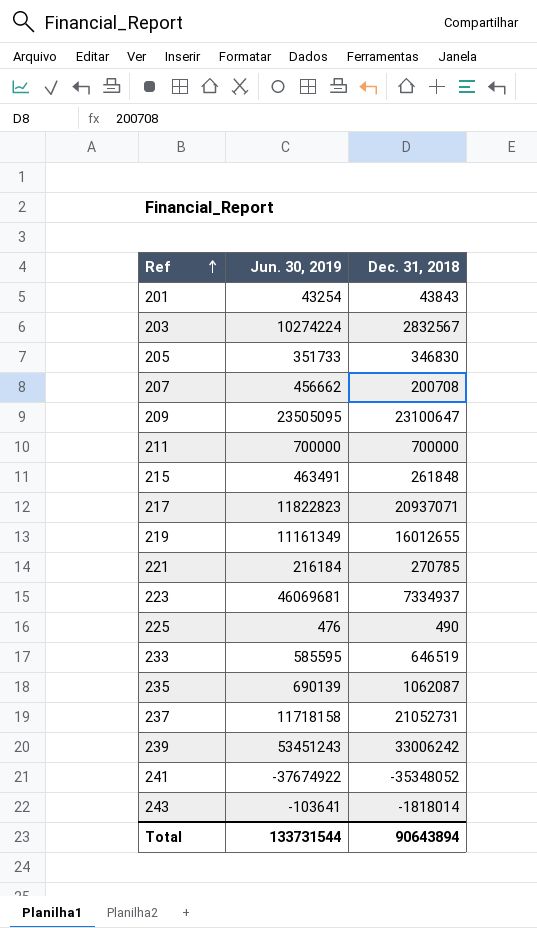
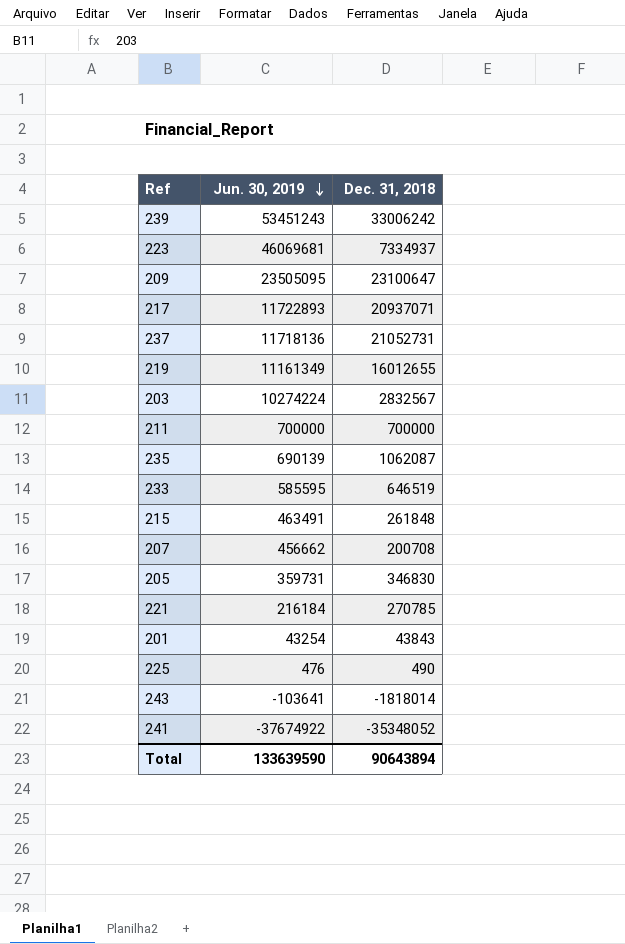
row order: Ref ascending -> Jun. 30, 2019 descending
217 | Jun. 30, 2019: 11822823 -> 11722893
237 | Jun. 30, 2019: 11718158 -> 11718136
205 | Jun. 30, 2019: 351733 -> 359731
Total | Jun. 30, 2019: 133731544 -> 133639590

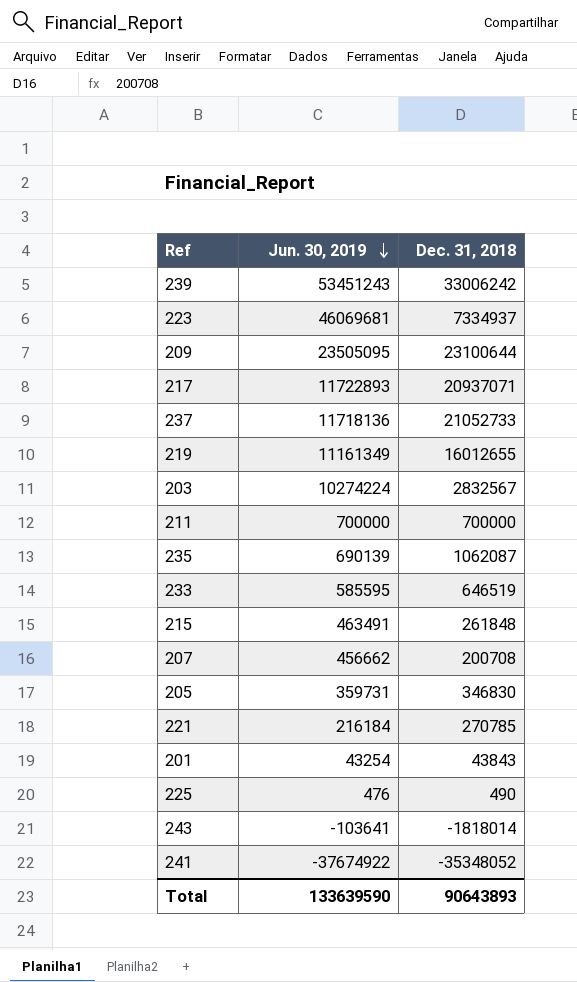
209 | Dec. 31, 2018: 23100647 -> 23100644
237 | Dec. 31, 2018: 21052731 -> 21052733
Total | Dec. 31, 2018: 90643894 -> 90643893

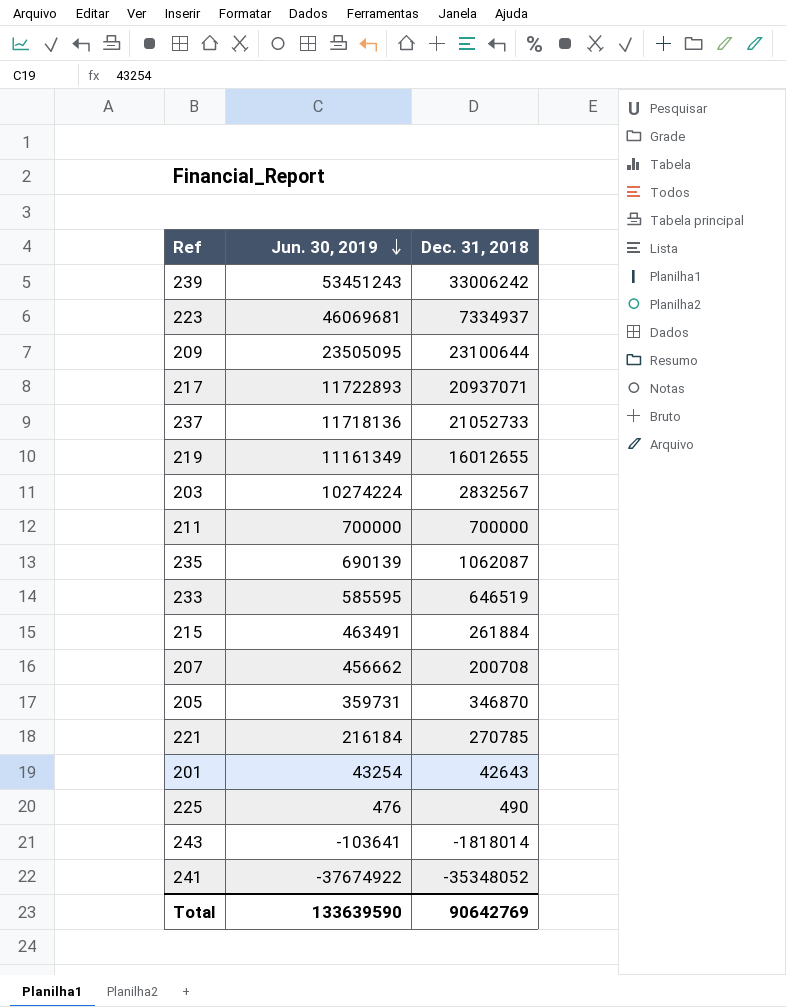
215 | Dec. 31, 2018: 261848 -> 261884
205 | Dec. 31, 2018: 346830 -> 346870
201 | Dec. 31, 2018: 43843 -> 42643
Total | Dec. 31, 2018: 90643893 -> 90642769

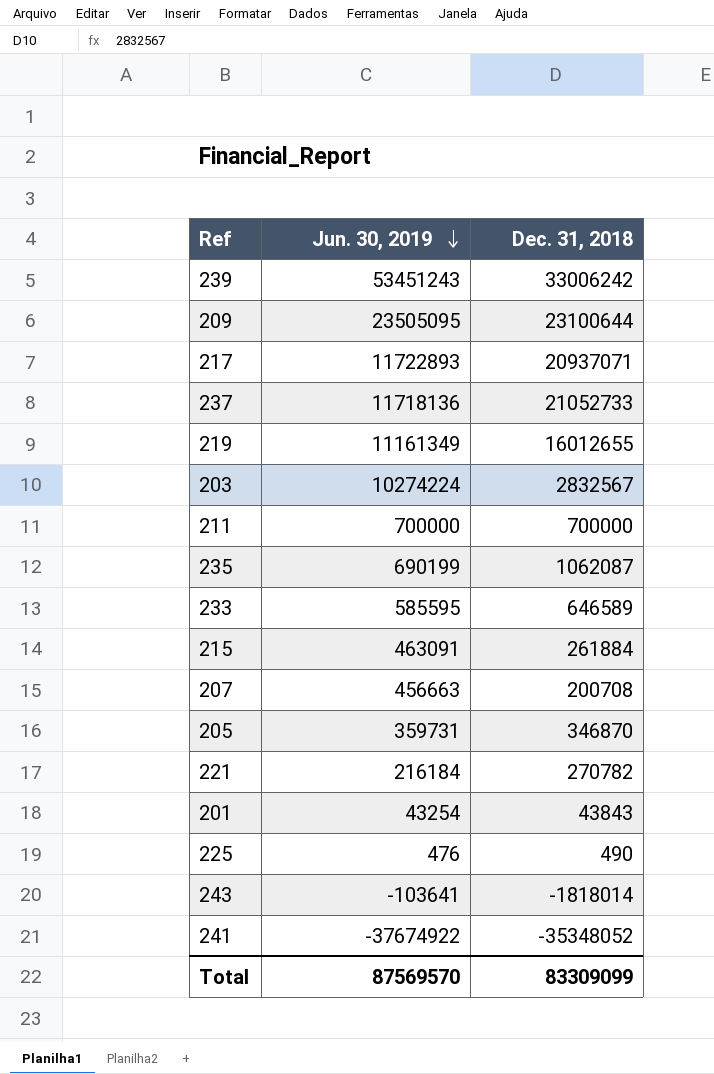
row 223: 46069681 | 7334937 -> none
235 | Jun. 30, 2019: 690139 -> 690199
233 | Dec. 31, 2018: 646519 -> 646589
215 | Jun. 30, 2019: 463491 -> 463091
207 | Jun. 30, 2019: 456662 -> 456663
221 | Dec. 31, 2018: 270785 -> 270782
201 | Dec. 31, 2018: 42643 -> 43843
Total | Jun. 30, 2019: 133639590 -> 87569570
Total | Dec. 31, 2018: 90642769 -> 83309099

